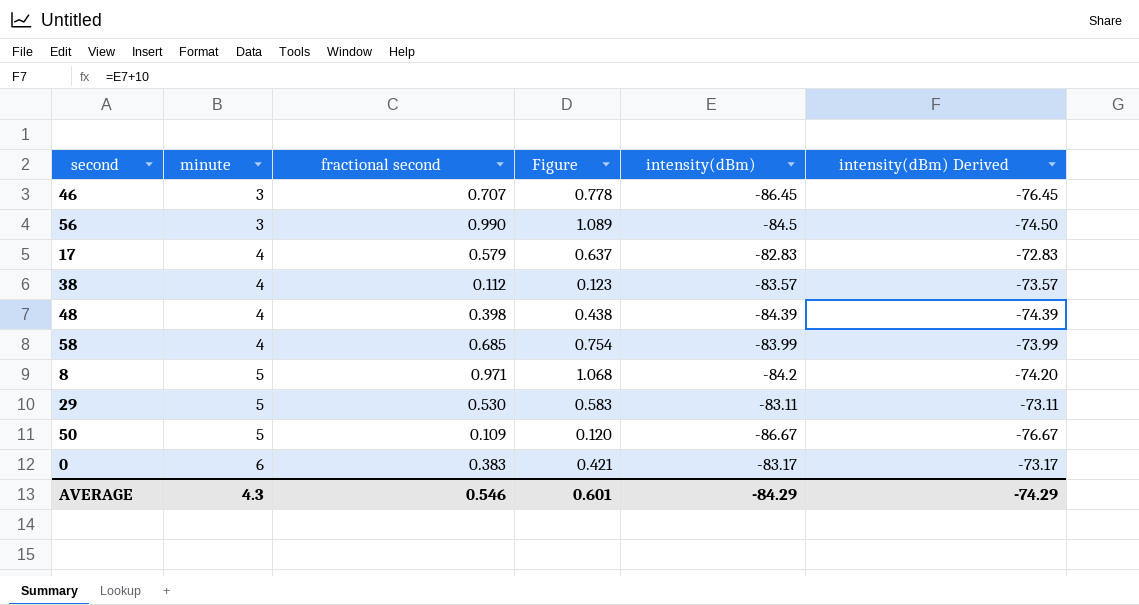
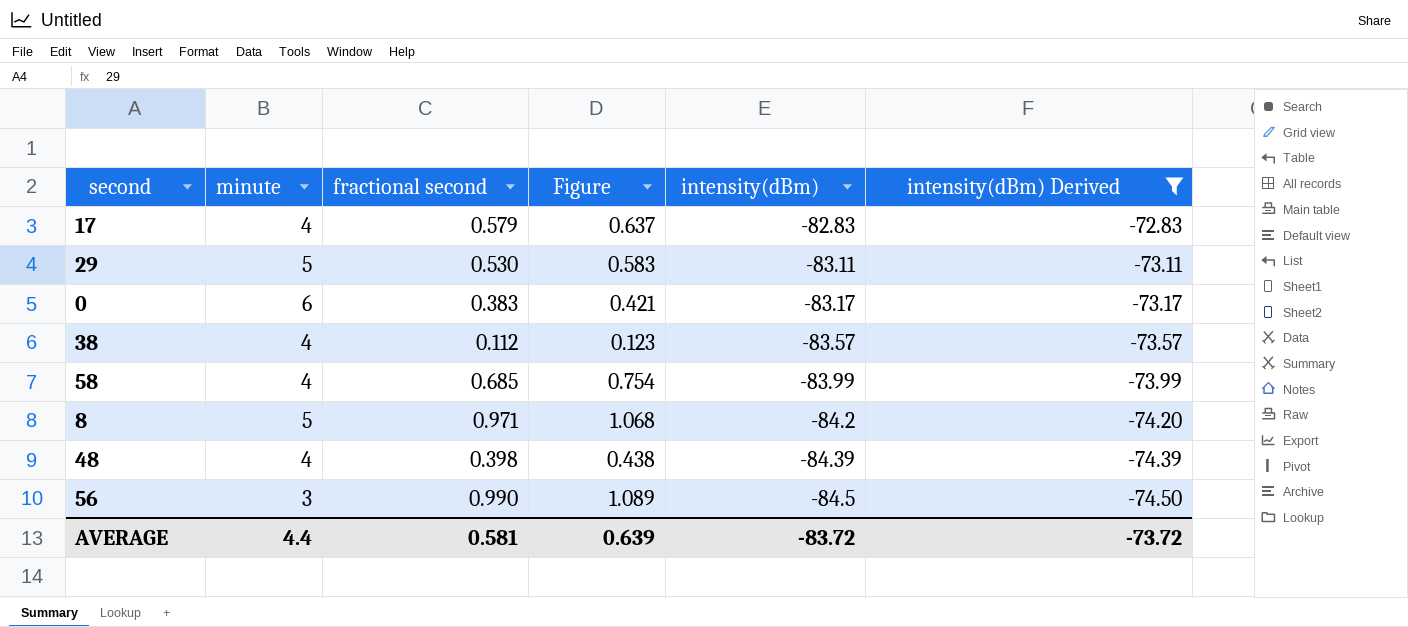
filter: none -> intensity(dBm) Derived >= -74.50
row order: minute ascending -> intensity(dBm) descending
AVERAGE | minute: 4.3 -> 4.4
AVERAGE | fractional second: 0.546 -> 0.581
AVERAGE | Figure: 0.601 -> 0.639
AVERAGE | intensity(dBm): -84.29 -> -83.72
AVERAGE | intensity(dBm) Derived: -74.29 -> -73.72

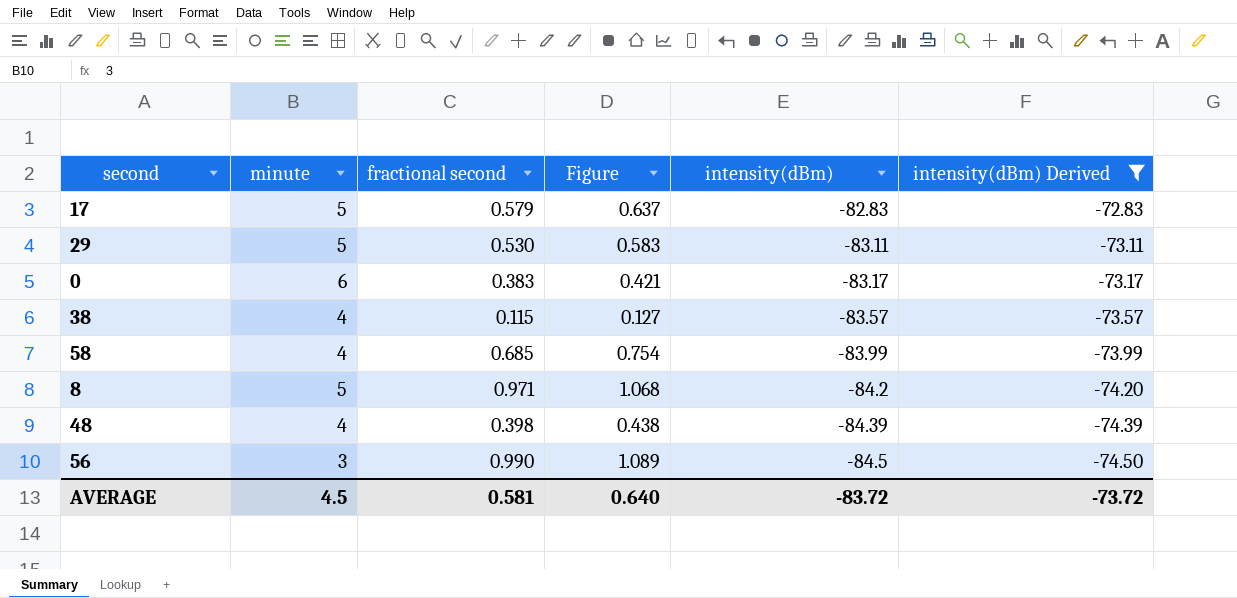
17 | minute: 4 -> 5
38 | fractional second: 0.112 -> 0.115
38 | Figure: 0.123 -> 0.127
AVERAGE | minute: 4.4 -> 4.5
AVERAGE | Figure: 0.639 -> 0.640

